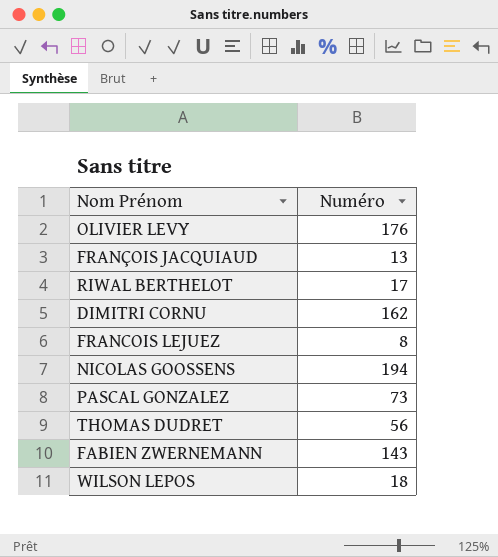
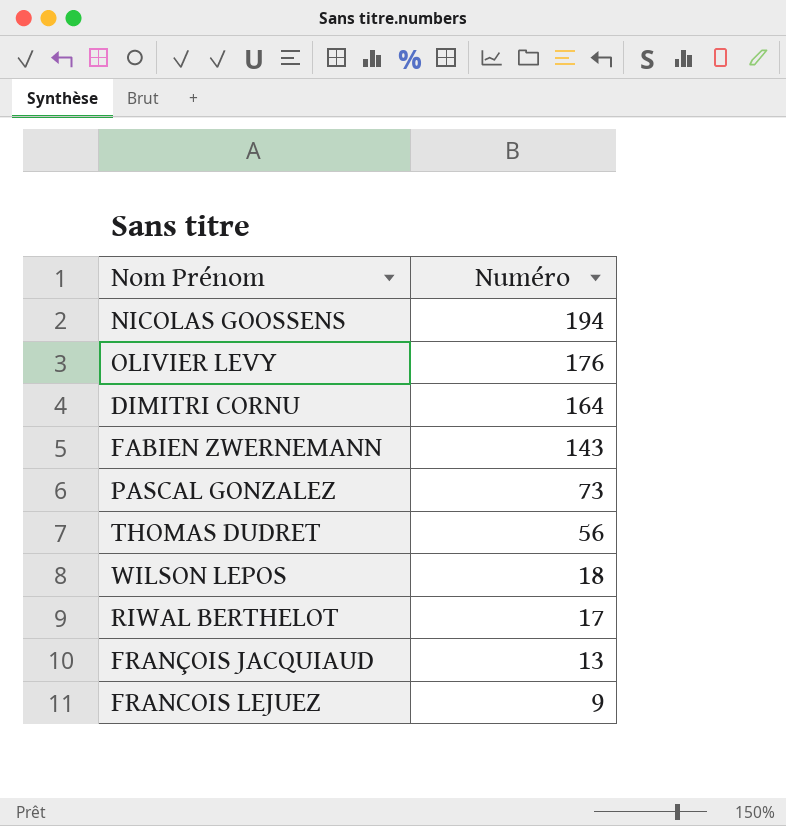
row order: none -> Numéro descending
DIMITRI CORNU | Numéro: 162 -> 164
FRANCOIS LEJUEZ | Numéro: 8 -> 9

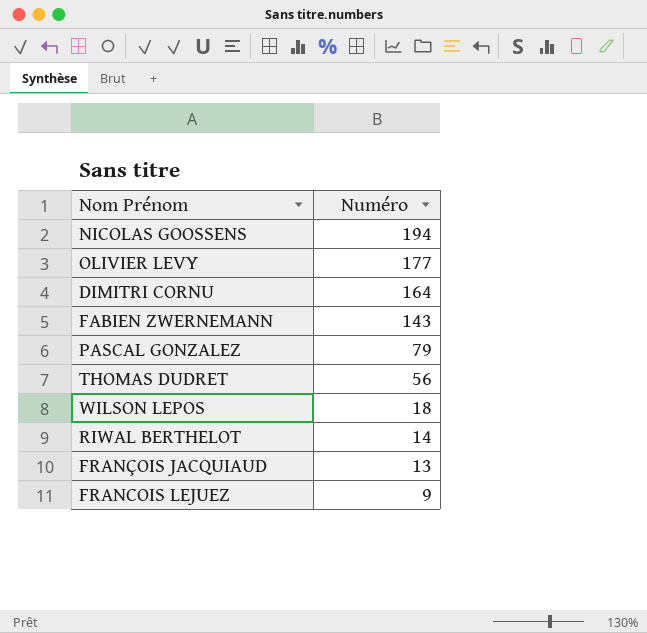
OLIVIER LEVY | Numéro: 176 -> 177
PASCAL GONZALEZ | Numéro: 73 -> 79
RIWAL BERTHELOT | Numéro: 17 -> 14

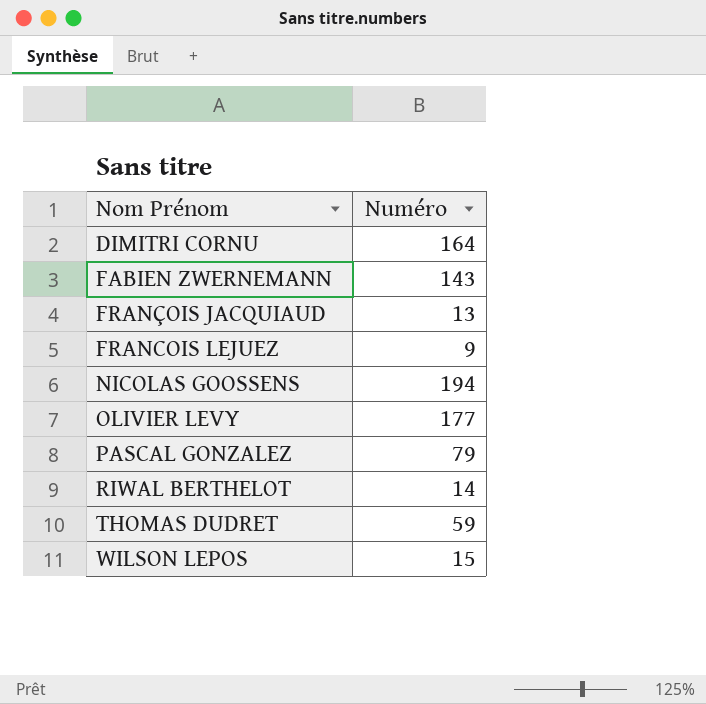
row order: Numéro descending -> Nom Prénom ascending
THOMAS DUDRET | Numéro: 56 -> 59
WILSON LEPOS | Numéro: 18 -> 15

